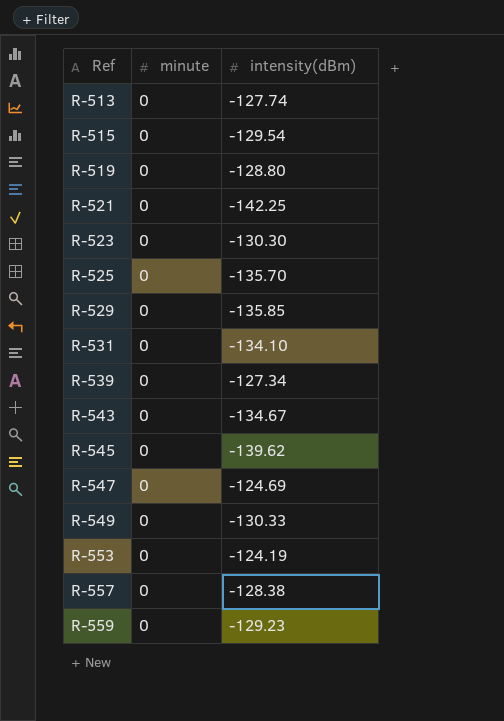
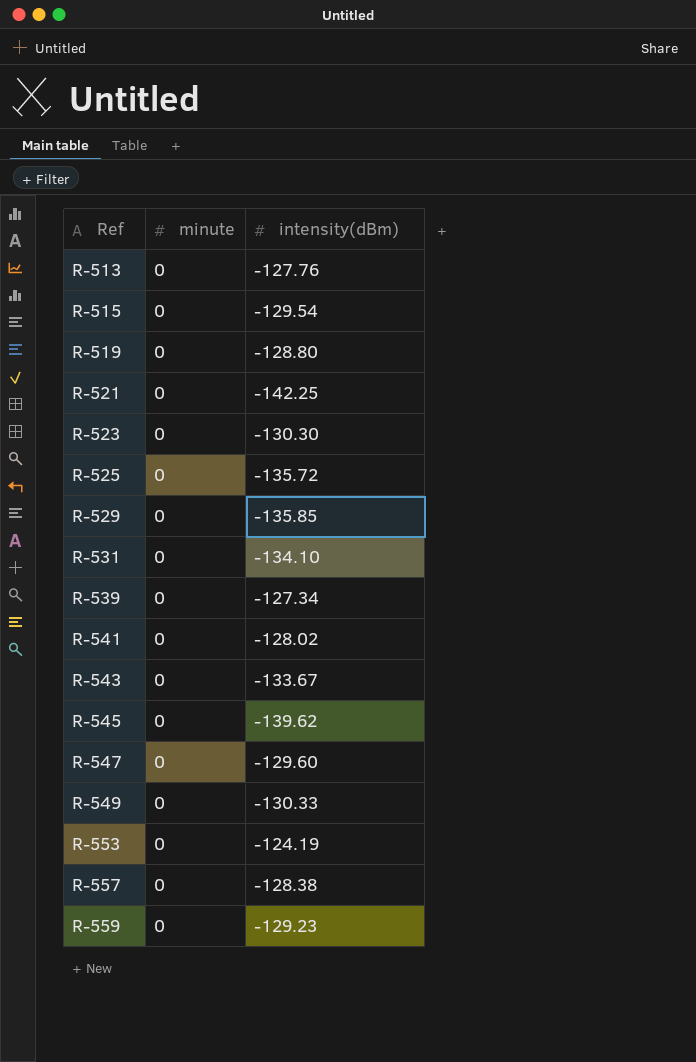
R-513 | intensity(dBm): -127.74 -> -127.76
R-525 | intensity(dBm): -135.70 -> -135.72
row R-541: none -> 0 | -128.02
R-543 | intensity(dBm): -134.67 -> -133.67
R-547 | intensity(dBm): -124.69 -> -129.60

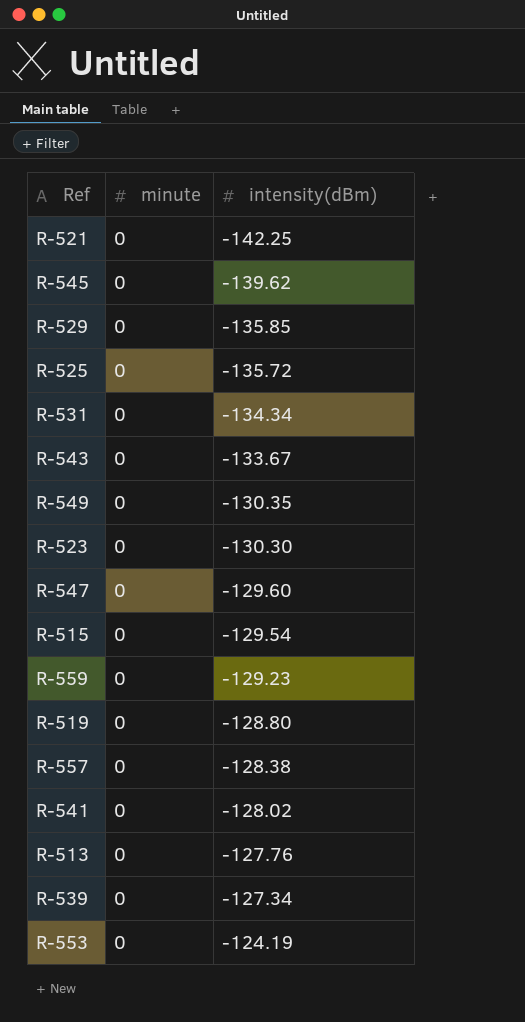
row order: Ref ascending -> intensity(dBm) ascending
R-531 | intensity(dBm): -134.10 -> -134.34
R-549 | intensity(dBm): -130.33 -> -130.35

